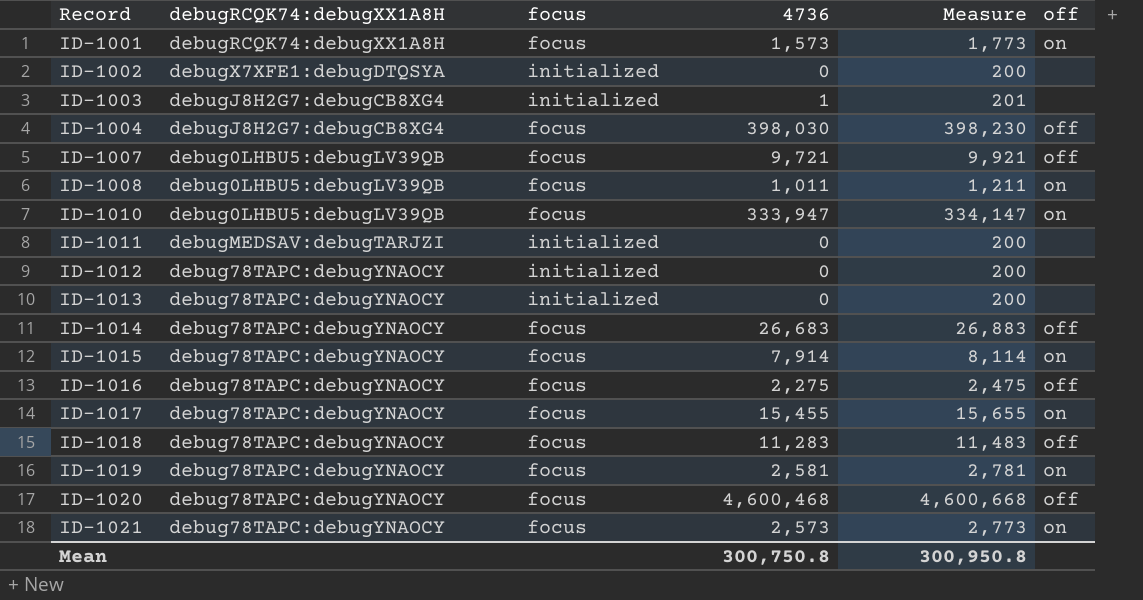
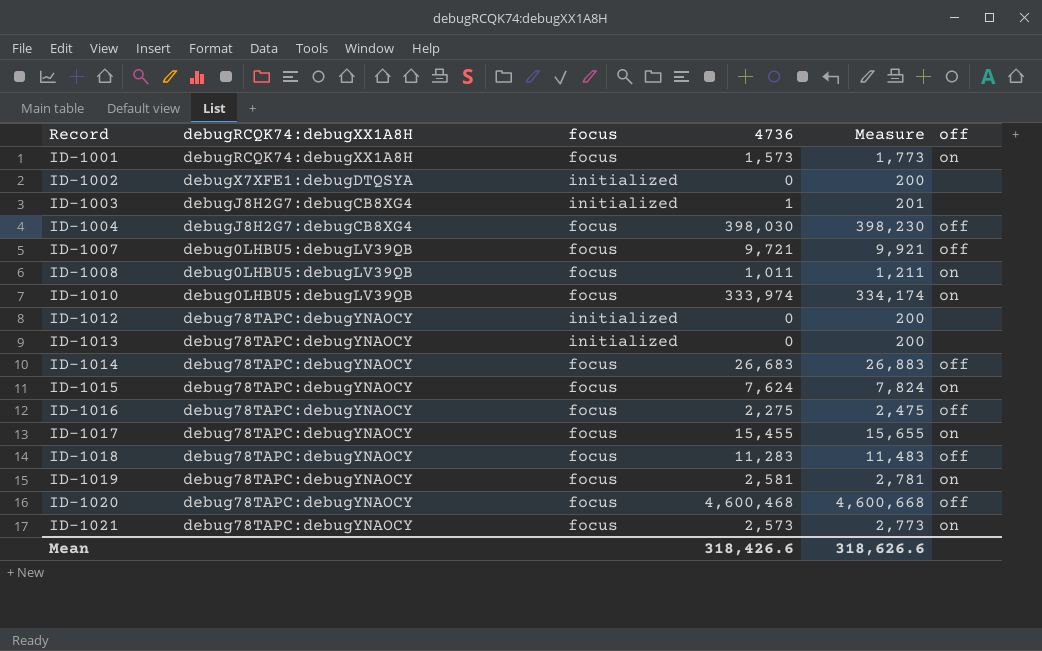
row ID-1011: debugMEDSAV:debugTARJZI | initialized | 0 | 200 | none -> none
ID-1010 | 4736: 333,947 -> 333,974
ID-1010 | Measure: 334,147 -> 334,174
ID-1015 | 4736: 7,914 -> 7,624
ID-1015 | Measure: 8,114 -> 7,824
Mean | 4736: 300,750.8 -> 318,426.6
Mean | Measure: 300,950.8 -> 318,626.6

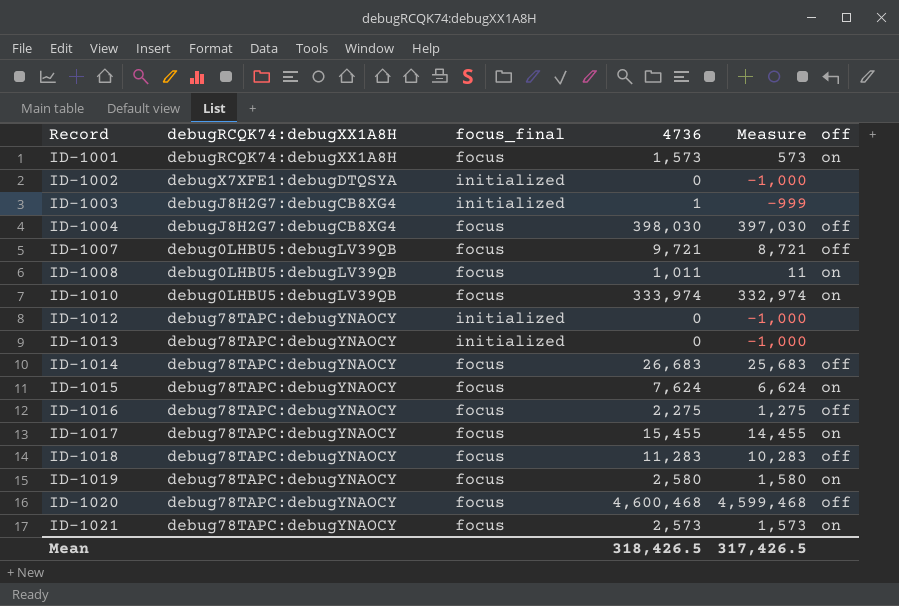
column name: focus -> focus_final
column Measure | formula: [4736] + 200 -> [4736] - 1000
ID-1019 | 4736: 2,581 -> 2,580
Mean | 4736: 318,426.6 -> 318,426.5
Mean | Measure: 318,626.6 -> 317,426.5

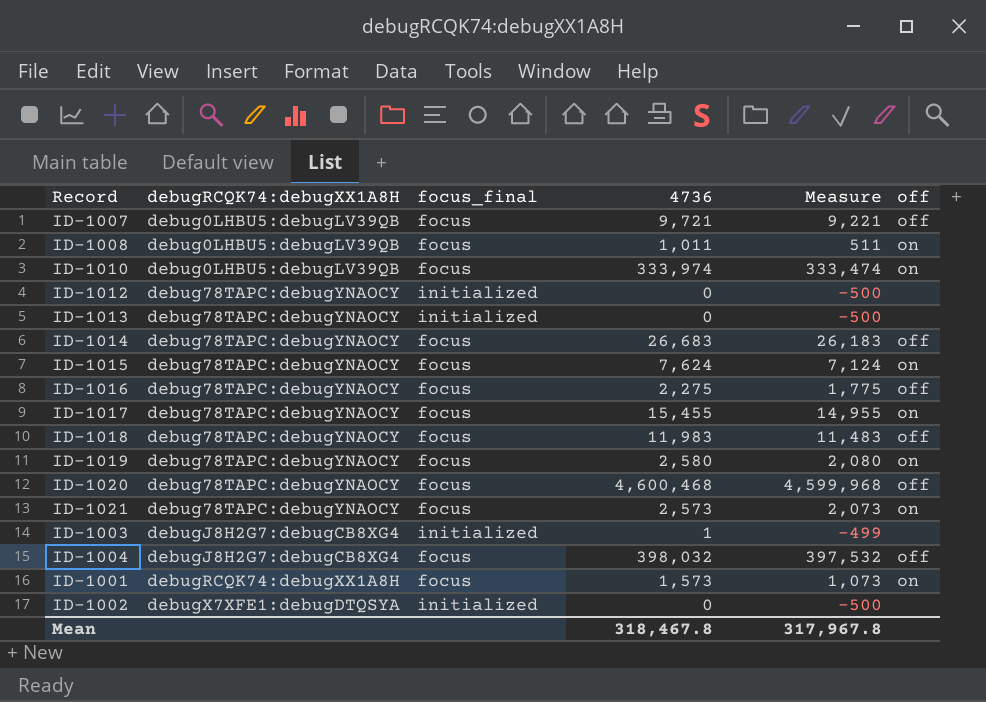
row order: Record ascending -> debugRCQK74:debugXX1A8H ascending
column Measure | formula: [4736] - 1000 -> [4736] - 500
ID-1018 | 4736: 11,283 -> 11,983
ID-1004 | 4736: 398,030 -> 398,032
Mean | 4736: 318,426.5 -> 318,467.8
Mean | Measure: 317,426.5 -> 317,967.8

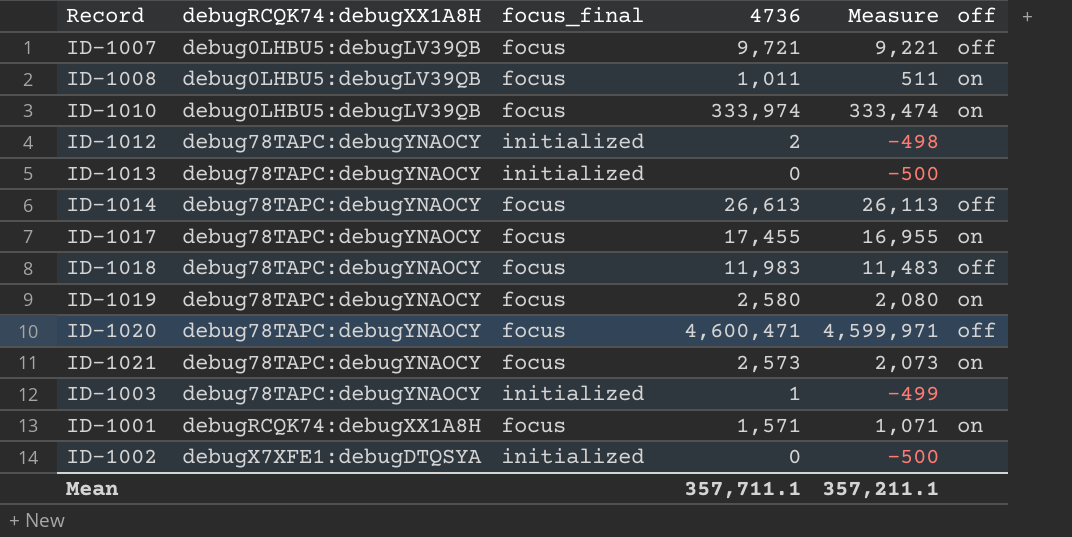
row ID-1015: debug78TAPC:debugYNAOCY | focus | 7,624 | 7,124 | on -> none
row ID-1016: debug78TAPC:debugYNAOCY | focus | 2,275 | 1,775 | off -> none
row ID-1004: debugJ8H2G7:debugCB8XG4 | focus | 398,032 | 397,532 | off -> none
ID-1012 | 4736: 0 -> 2
ID-1012 | Measure: -500 -> -498
ID-1014 | 4736: 26,683 -> 26,613
ID-1014 | Measure: 26,183 -> 26,113
ID-1017 | 4736: 15,455 -> 17,455
ID-1017 | Measure: 14,955 -> 16,955
ID-1020 | 4736: 4,600,468 -> 4,600,471
ID-1020 | Measure: 4,599,968 -> 4,599,971
ID-1003 | debugRCQK74:debugXX1A8H: debugJ8H2G7:debugCB8XG4 -> debug78TAPC:debugYNAOCY
ID-1001 | 4736: 1,573 -> 1,571
ID-1001 | Measure: 1,073 -> 1,071
Mean | 4736: 318,467.8 -> 357,711.1
Mean | Measure: 317,967.8 -> 357,211.1

